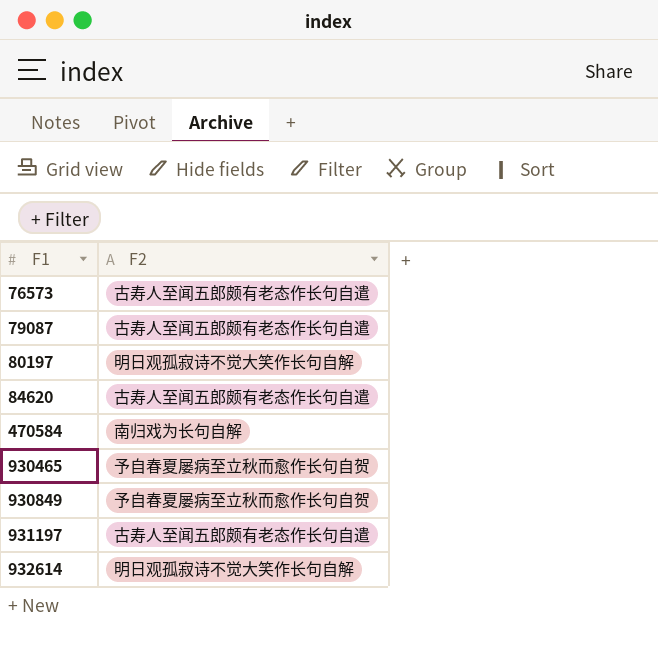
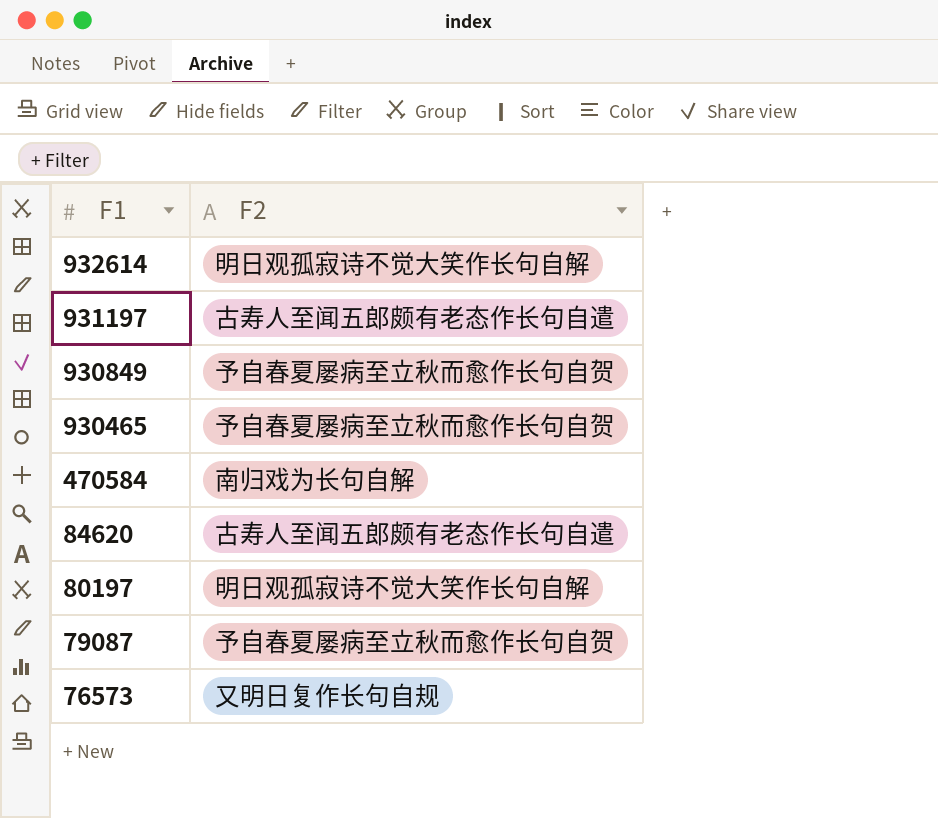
row order: F1 ascending -> F1 descending
79087 | F2: 古寿人至闻五郎颇有老态作长句自遣 -> 予自春夏屡病至立秋而愈作长句自贺
76573 | F2: 古寿人至闻五郎颇有老态作长句自遣 -> 又明日复作长句自规

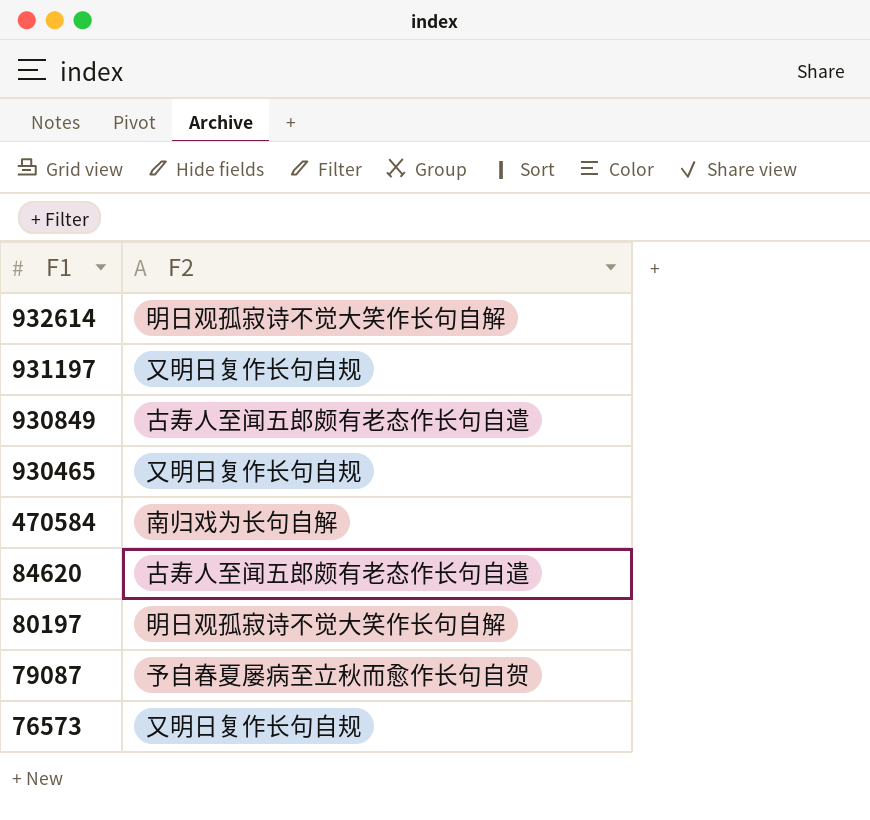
931197 | F2: 古寿人至闻五郎颇有老态作长句自遣 -> 又明日复作长句自规
930849 | F2: 予自春夏屡病至立秋而愈作长句自贺 -> 古寿人至闻五郎颇有老态作长句自遣
930465 | F2: 予自春夏屡病至立秋而愈作长句自贺 -> 又明日复作长句自规

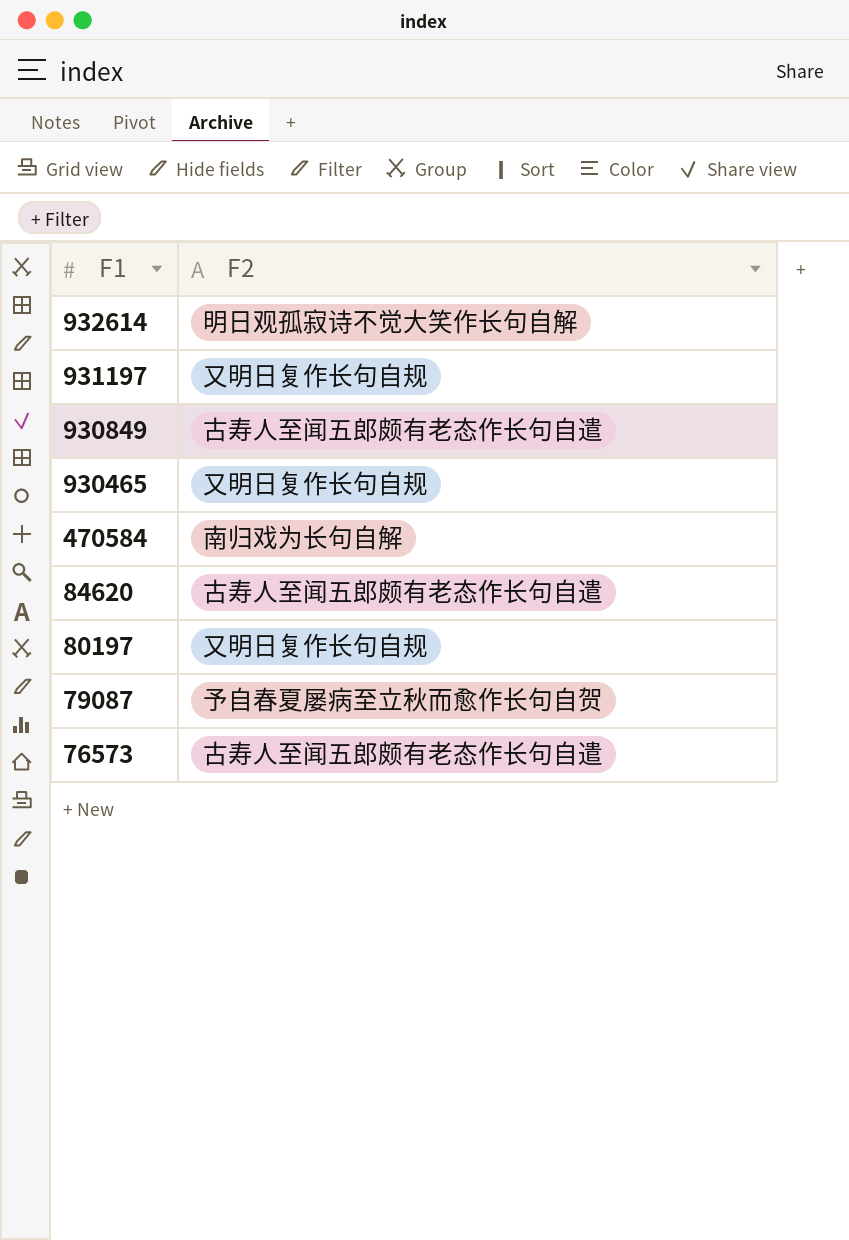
80197 | F2: 明日观孤寂诗不觉大笑作长句自解 -> 又明日复作长句自规
76573 | F2: 又明日复作长句自规 -> 古寿人至闻五郎颇有老态作长句自遣

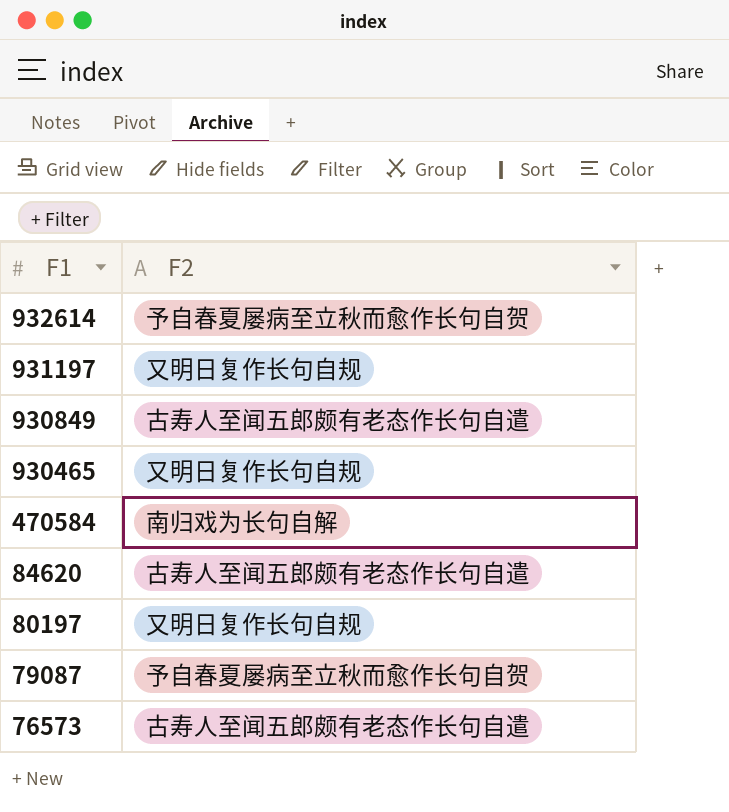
932614 | F2: 明日观孤寂诗不觉大笑作长句自解 -> 予自春夏屡病至立秋而愈作长句自贺

